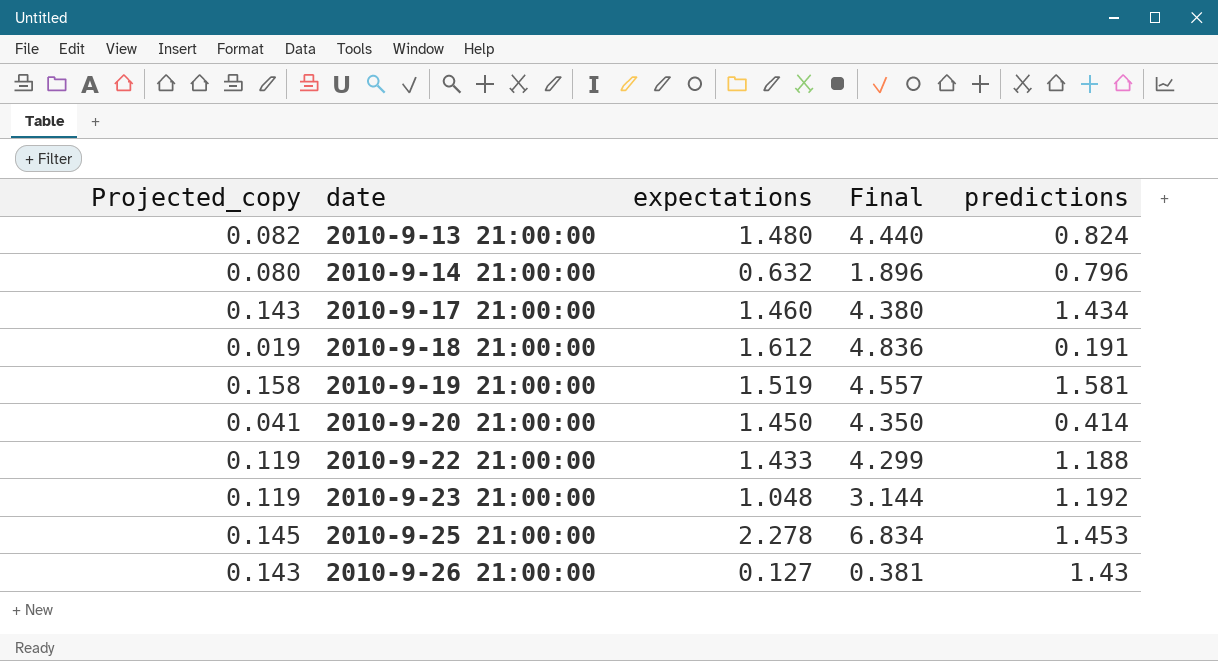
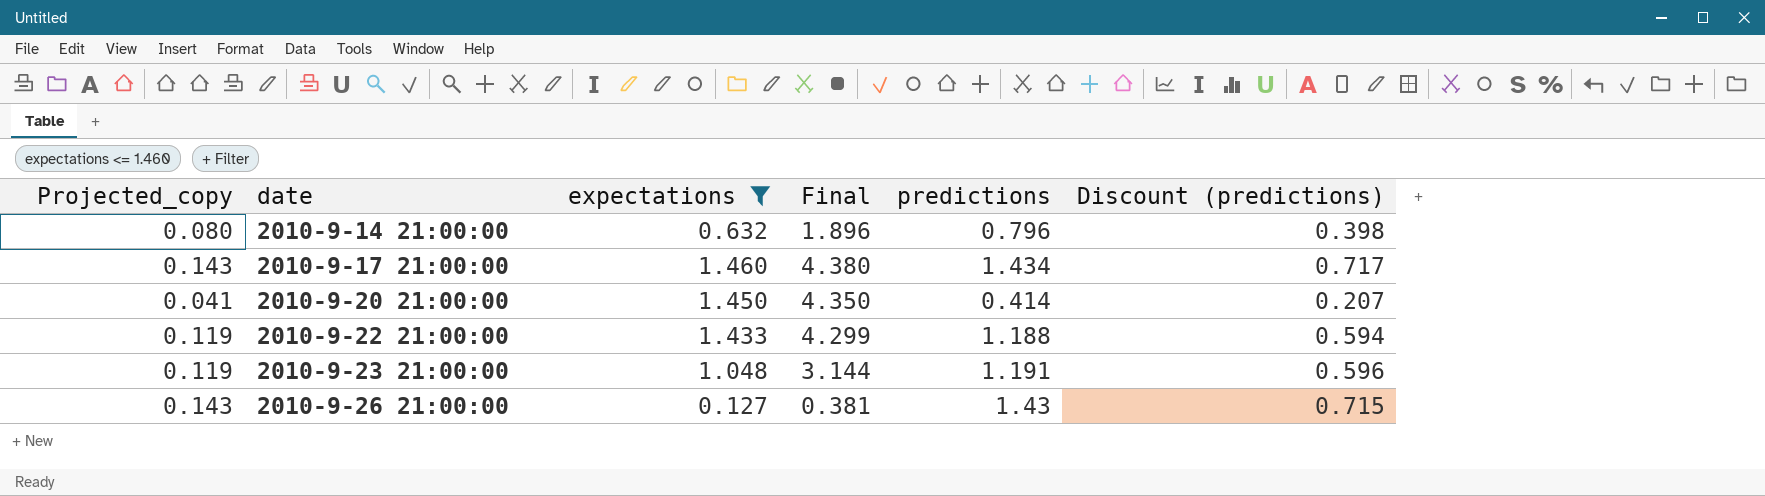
filter: none -> expectations <= 1.460
column Discount (predictions) | formula: none -> [predictions] * 0.5
2010-9-23 21:00:00 | predictions: 1.192 -> 1.191

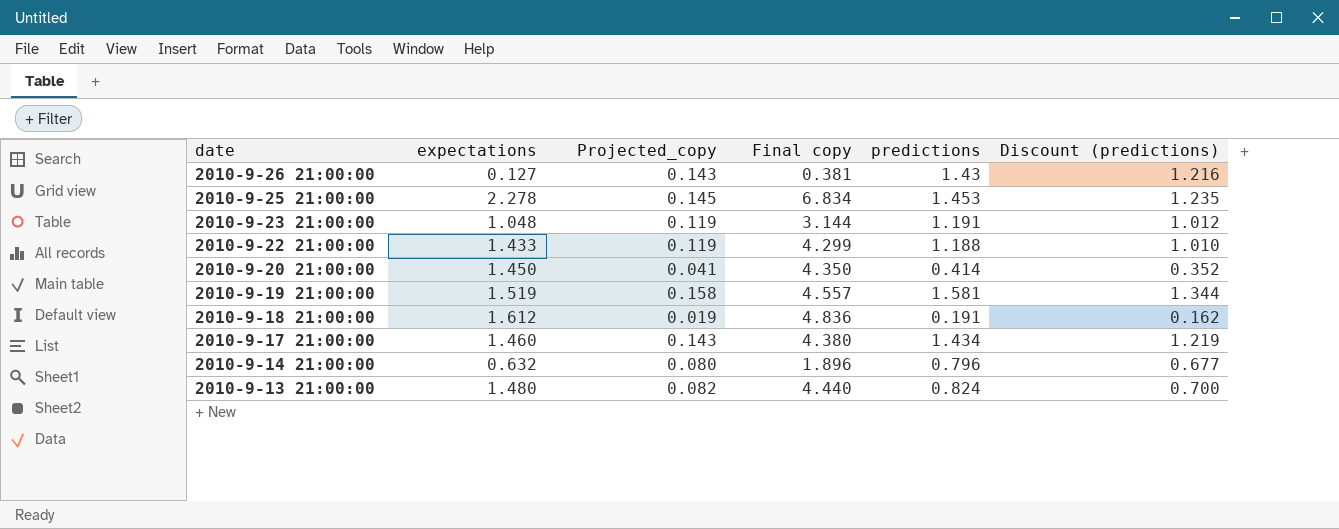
filter: expectations <= 1.460 -> none
row order: date ascending -> date descending
column Projected_copy | position: 1 -> 3
column name: Final -> Final copy
column Discount (predictions) | formula: [predictions] * 0.5 -> [predictions] * 0.85

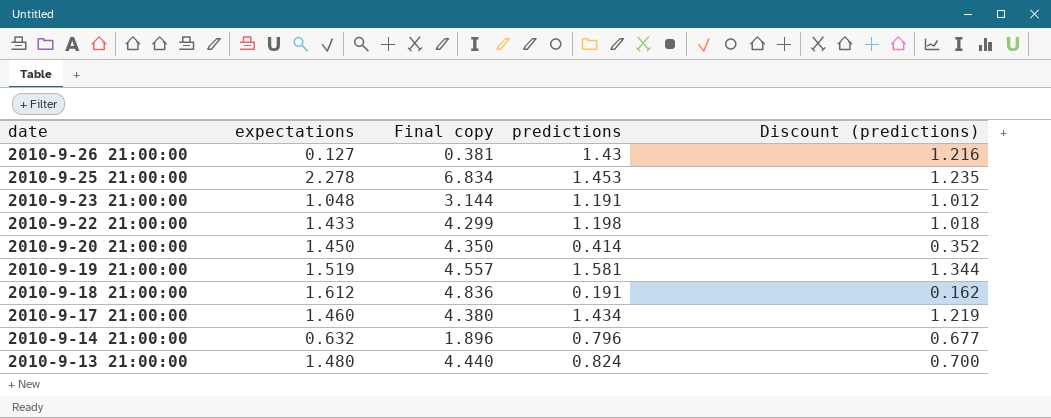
column Projected_copy | formula: [predictions] * 0.1 -> none
2010-9-22 21:00:00 | predictions: 1.188 -> 1.198
2010-9-22 21:00:00 | Discount (predictions): 1.010 -> 1.018

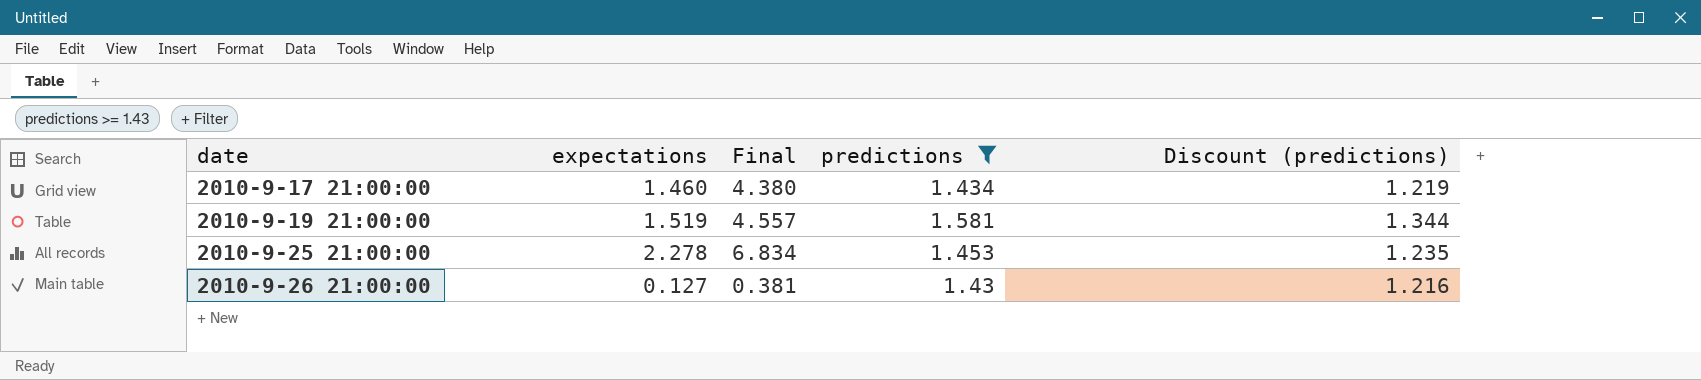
filter: none -> predictions >= 1.43
row order: date descending -> date ascending
column name: Final copy -> Final

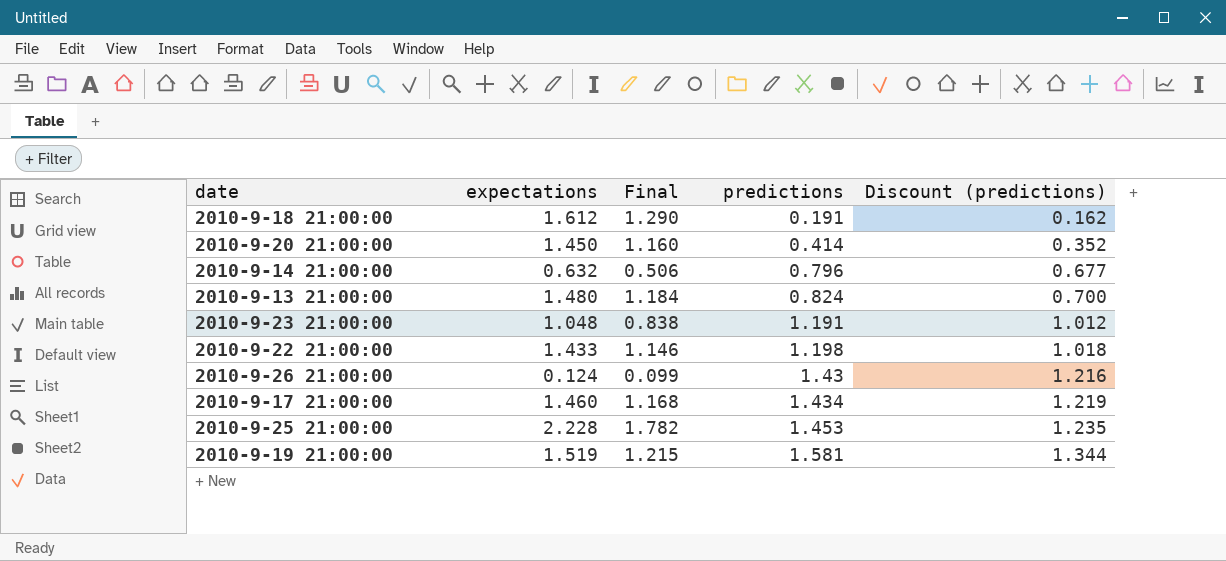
filter: predictions >= 1.43 -> none
row order: date ascending -> predictions ascending
column Final | formula: [expectations] * 3 -> [expectations] * 0.8
2010-9-26 21:00:00 | expectations: 0.127 -> 0.124
2010-9-25 21:00:00 | expectations: 2.278 -> 2.228

